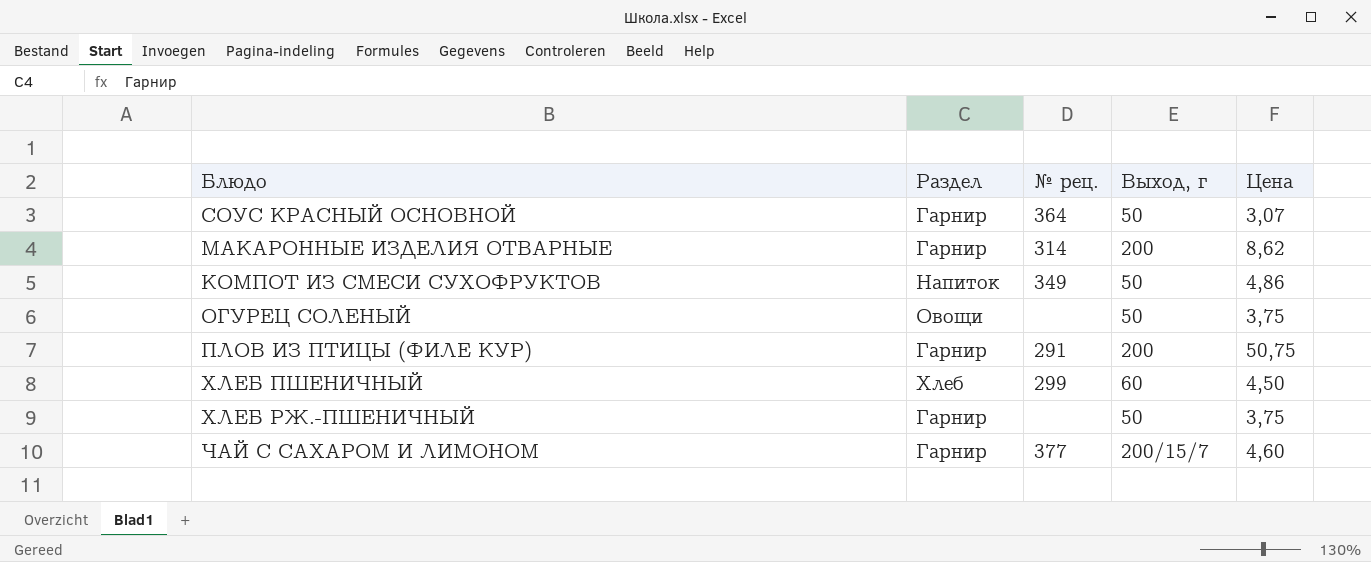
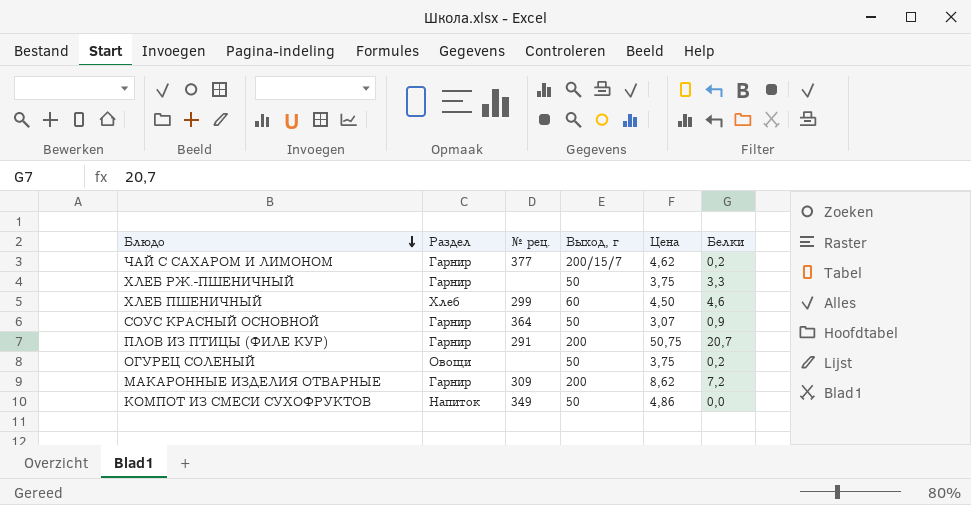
row order: none -> Блюдо descending
column Белки | position: none -> 6
ЧАЙ С САХАРОМ И ЛИМОНОМ | Цена: 4,60 -> 4,62
МАКАРОННЫЕ ИЗДЕЛИЯ ОТВАРНЫЕ | № рец.: 314 -> 309

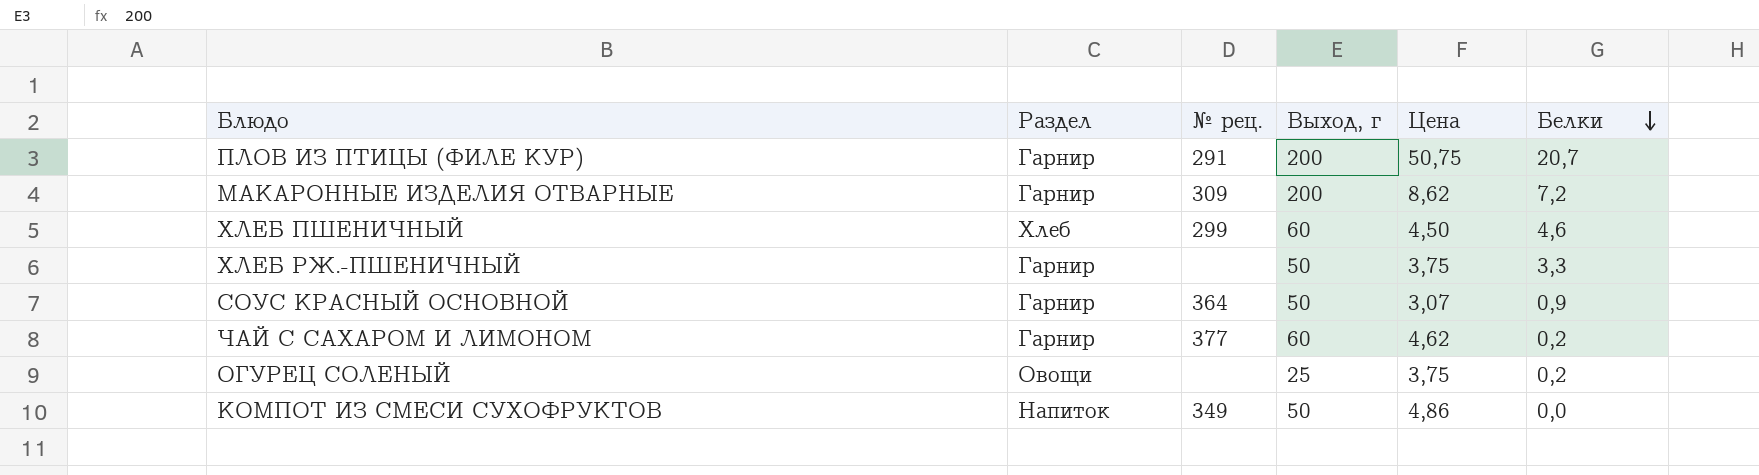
row order: Блюдо descending -> Белки descending
ЧАЙ С САХАРОМ И ЛИМОНОМ | Выход, г: 200/15/7 -> 60
ОГУРЕЦ СОЛЕНЫЙ | Выход, г: 50 -> 25

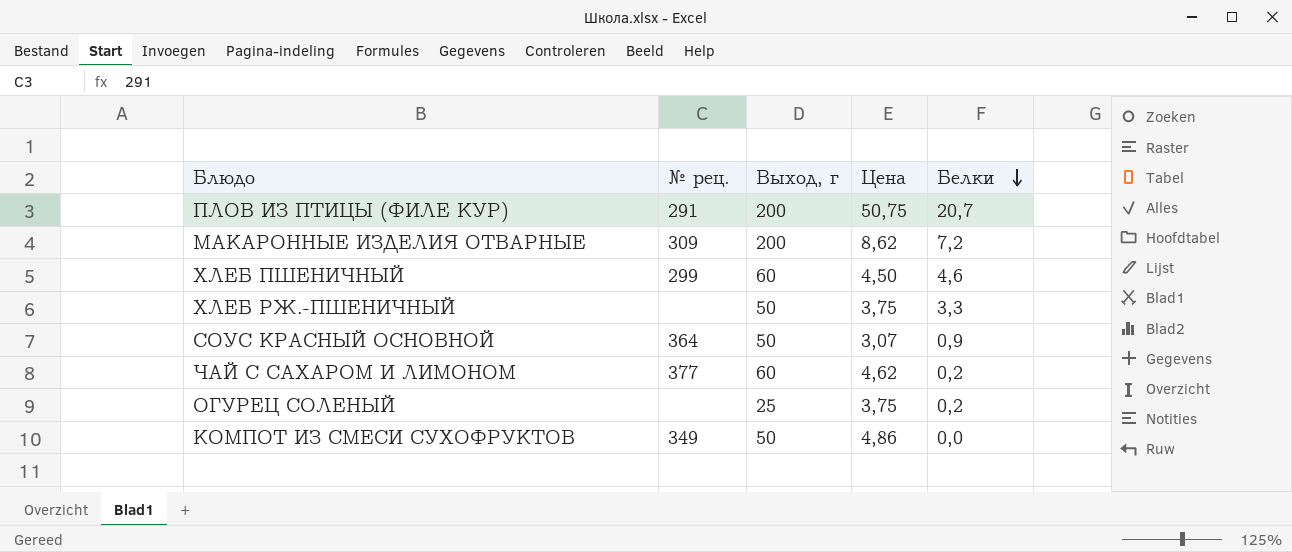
column Раздел | position: 2 -> none

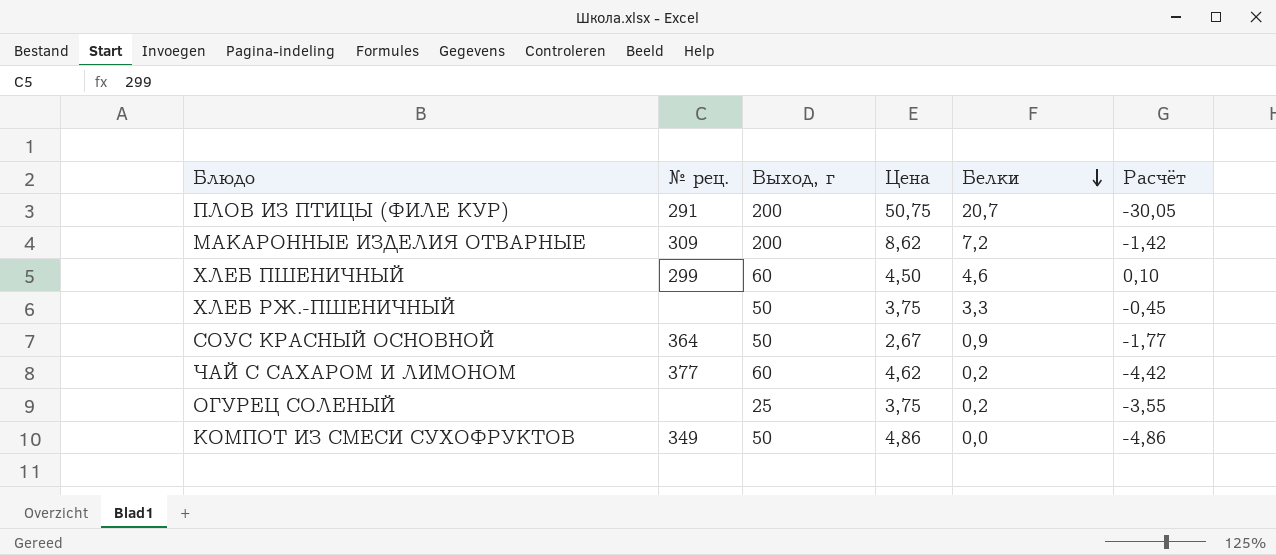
column Расчёт | formula: none -> [Белки] - [Цена]
СОУС КРАСНЫЙ ОСНОВНОЙ | Цена: 3,07 -> 2,67

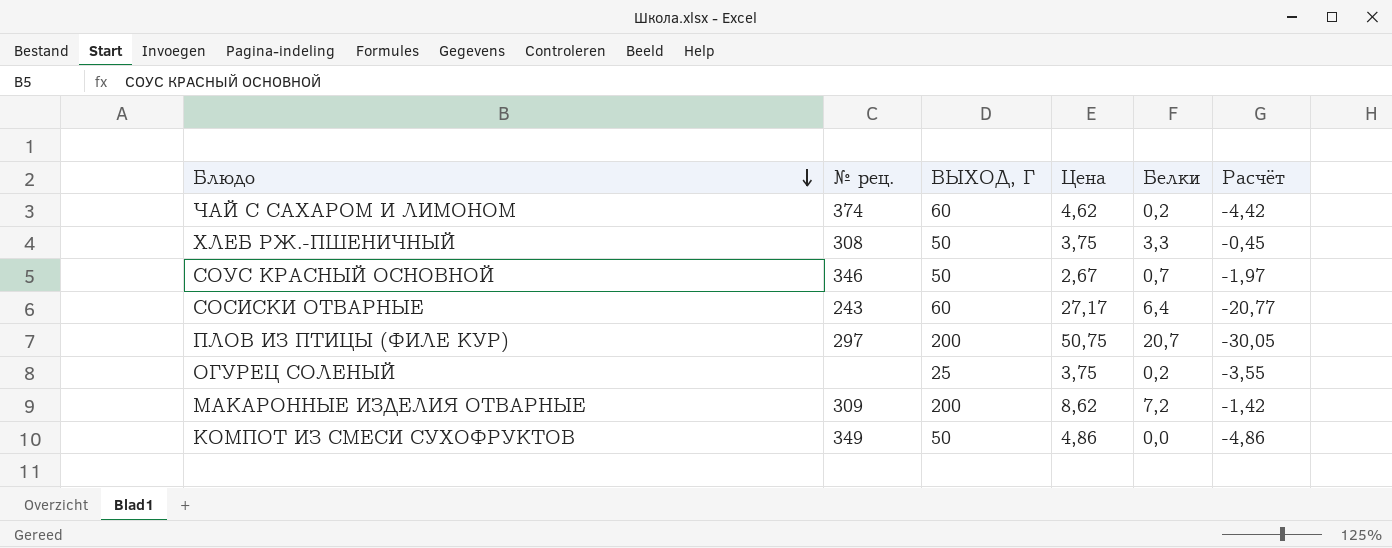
row order: Белки descending -> Блюдо descending
column name: Выход, г -> ВЫХОД, Г
row ХЛЕБ ПШЕНИЧНЫЙ: 299 | 60 | 4,50 | 4,6 | 0,10 -> none
ЧАЙ С САХАРОМ И ЛИМОНОМ | № рец.: 377 -> 374
ХЛЕБ РЖ.-ПШЕНИЧНЫЙ | № рец.: none -> 308
СОУС КРАСНЫЙ ОСНОВНОЙ | № рец.: 364 -> 346
СОУС КРАСНЫЙ ОСНОВНОЙ | Белки: 0,9 -> 0,7
СОУС КРАСНЫЙ ОСНОВНОЙ | Расчёт: -1,77 -> -1,97
row СОСИСКИ ОТВАРНЫЕ: none -> 243 | 60 | 27,17 | 6,4 | -20,77
ПЛОВ ИЗ ПТИЦЫ (ФИЛЕ КУР) | № рец.: 291 -> 297

